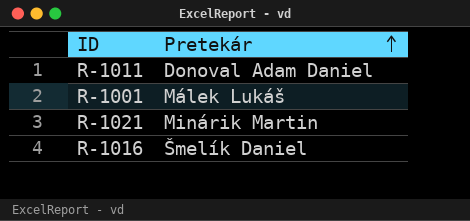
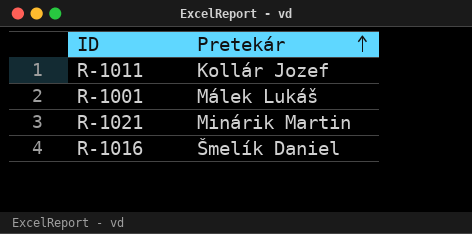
R-1011 | Pretekár: Donoval Adam Daniel -> Kollár Jozef

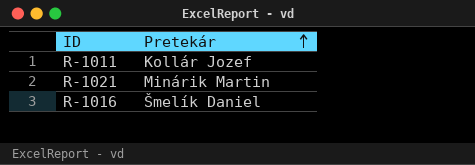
row R-1001: Málek Lukáš -> none

